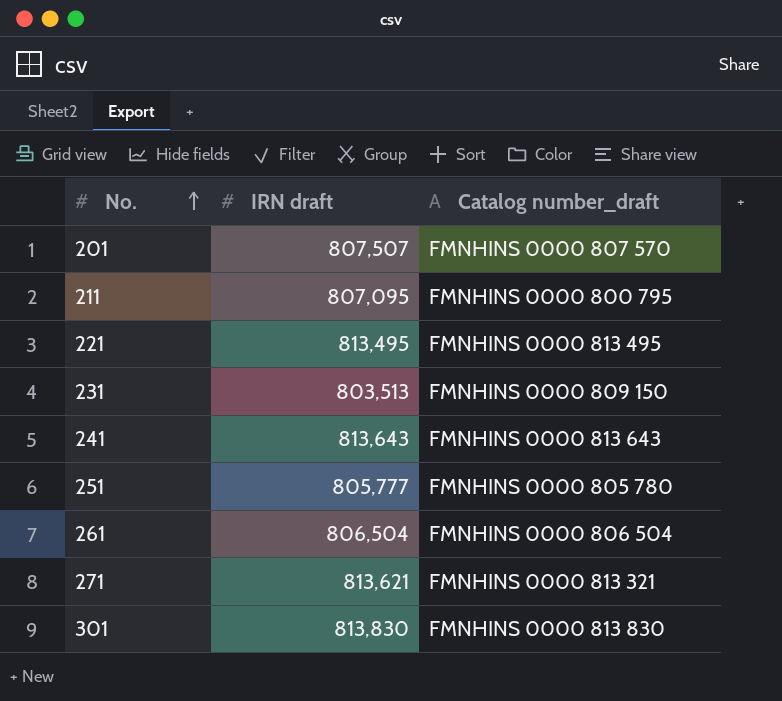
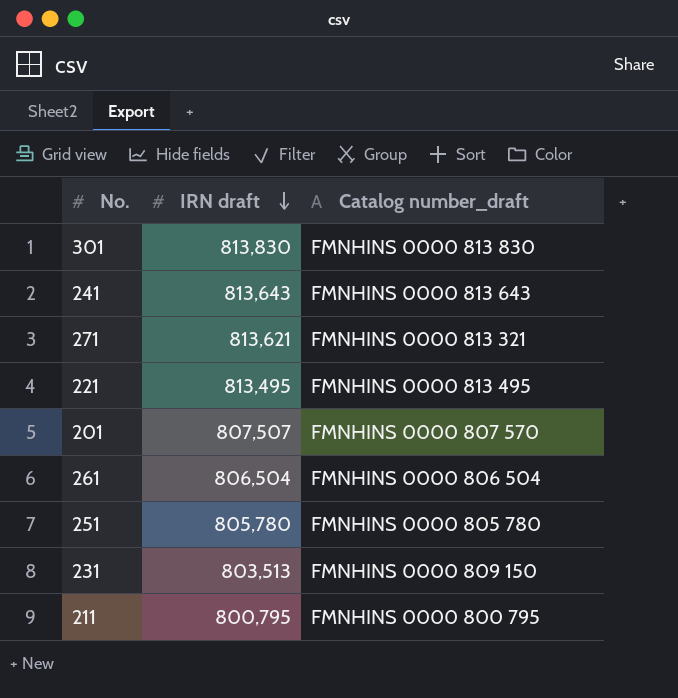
row order: No. ascending -> IRN draft descending
251 | IRN draft: 805,777 -> 805,780
211 | IRN draft: 807,095 -> 800,795

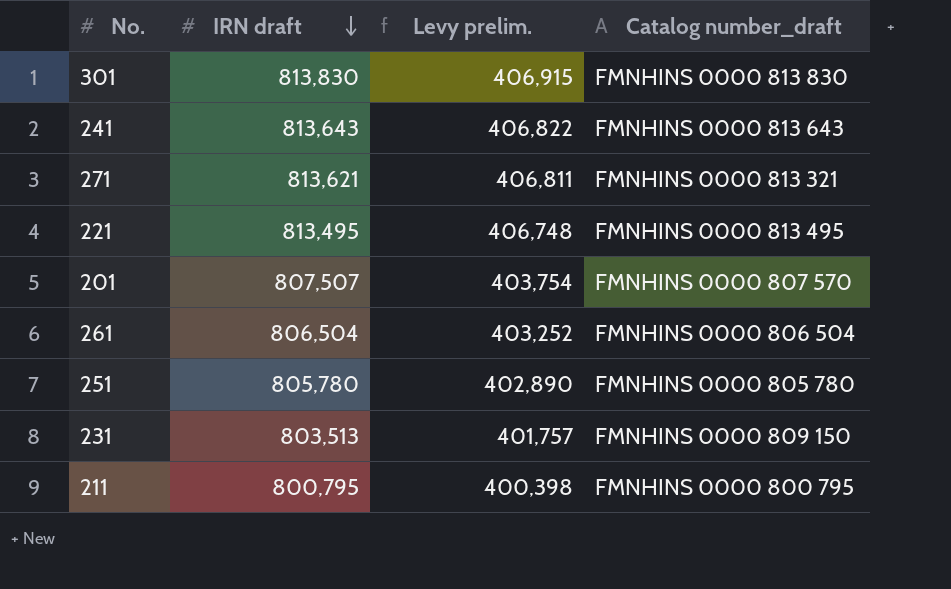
column Levy prelim. | formula: none -> [IRN draft] * 0.5

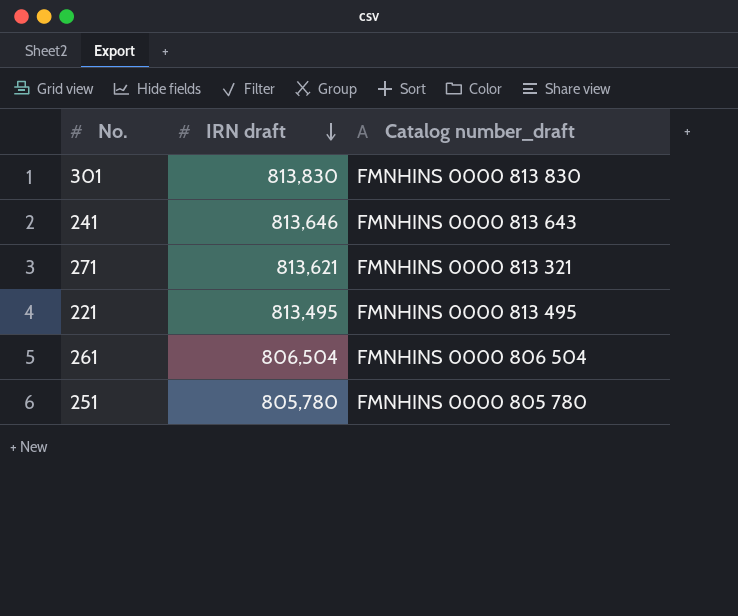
column Levy prelim. | formula: [IRN draft] * 0.5 -> none
row 201: 807,507 | 403,754 | FMNHINS 0000 807 570 -> none
row 231: 803,513 | 401,757 | FMNHINS 0000 809 150 -> none
row 211: 800,795 | 400,398 | FMNHINS 0000 800 795 -> none
241 | IRN draft: 813,643 -> 813,646

